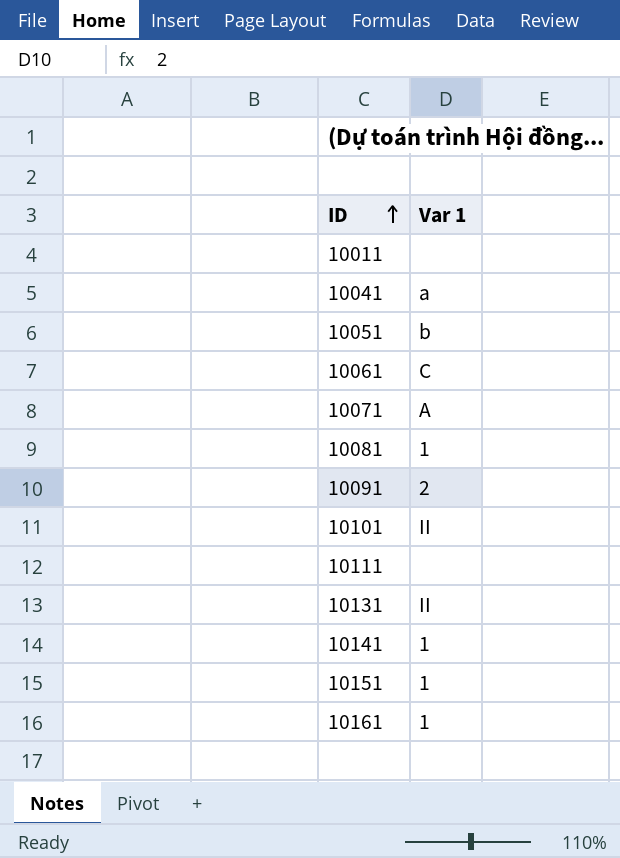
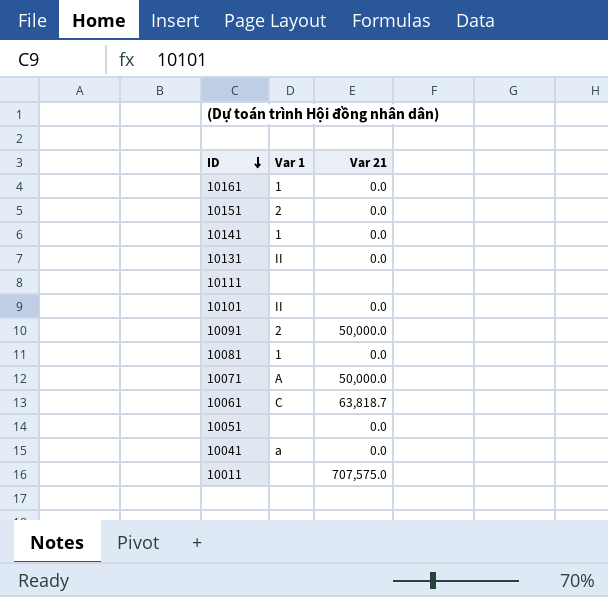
row order: ID ascending -> ID descending
column Var 21 | position: none -> 3
10151 | Var 1: 1 -> 2
10051 | Var 1: b -> none

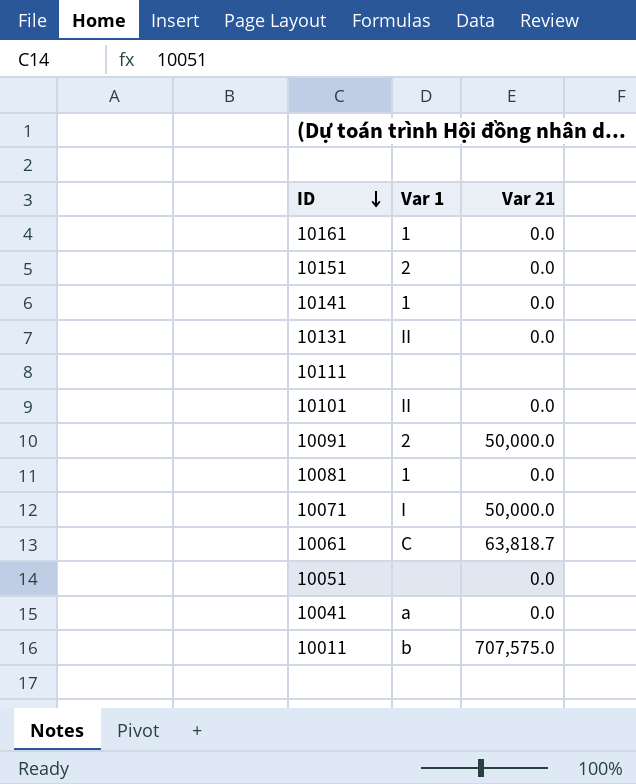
10071 | Var 1: A -> I
10011 | Var 1: none -> b

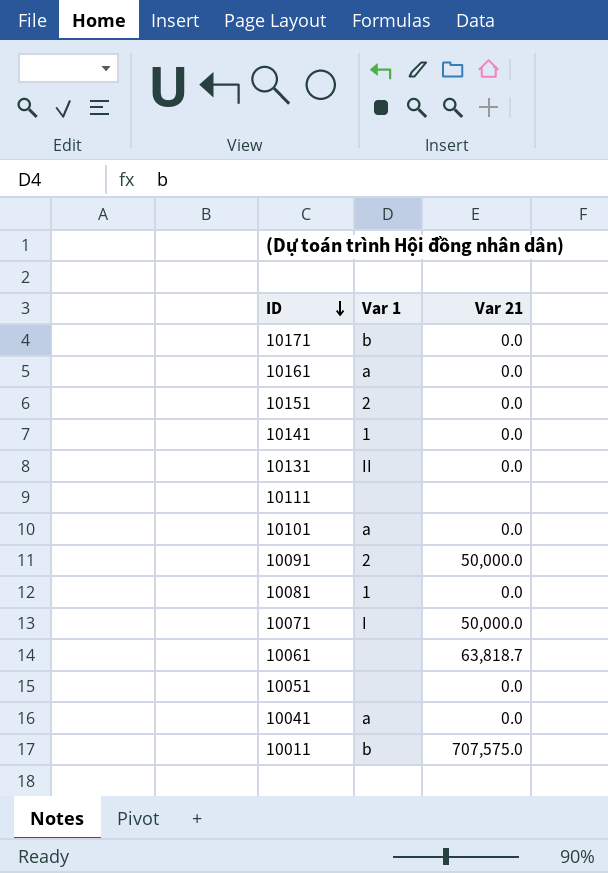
row 10171: none -> b | 0.0
10161 | Var 1: 1 -> a
10101 | Var 1: II -> a
10061 | Var 1: C -> none

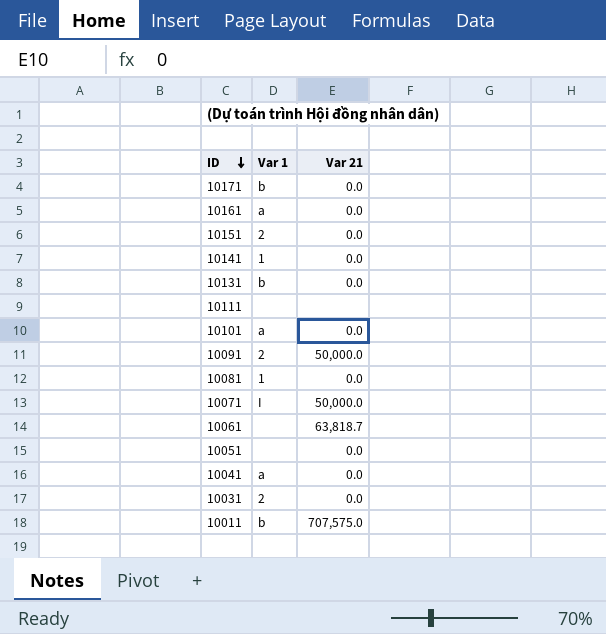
10131 | Var 1: II -> b
row 10031: none -> 2 | 0.0

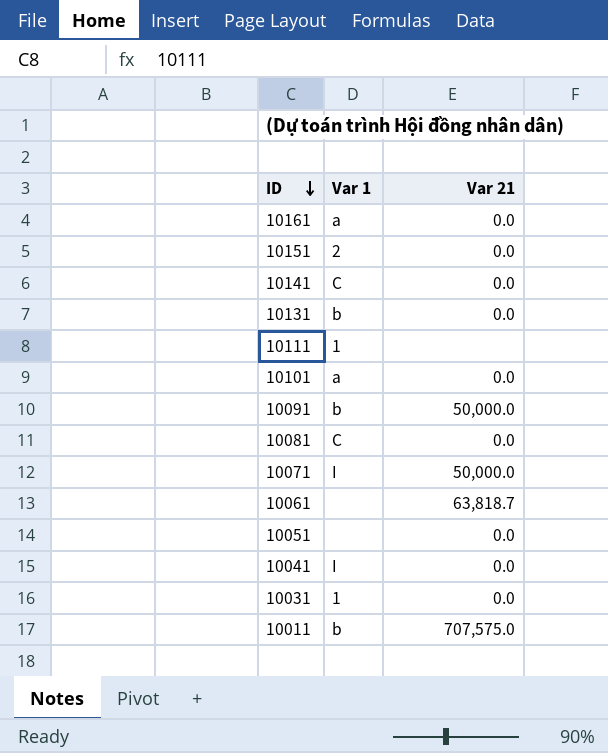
row 10171: b | 0.0 -> none
10141 | Var 1: 1 -> C
10111 | Var 1: none -> 1
10091 | Var 1: 2 -> b
10081 | Var 1: 1 -> C
10041 | Var 1: a -> I
10031 | Var 1: 2 -> 1

